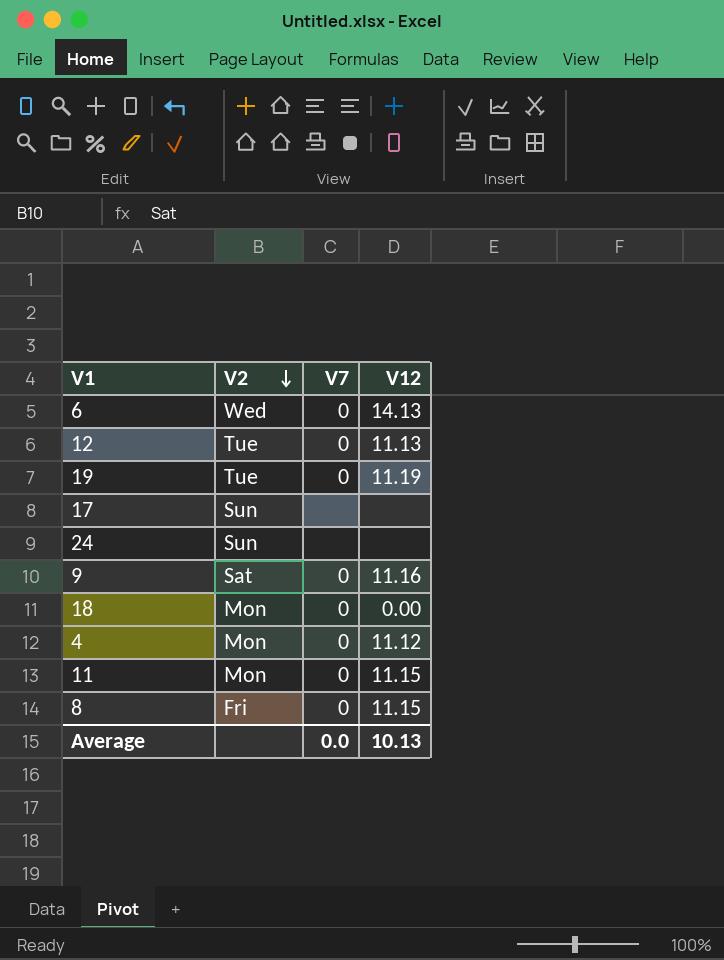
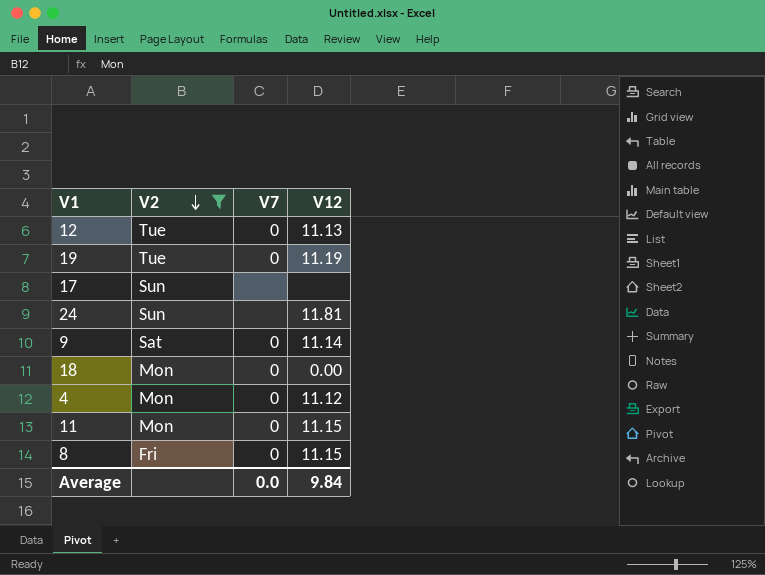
filter: none -> V2 != Wed
24 | V12: none -> 11.81
9 | V12: 11.16 -> 11.14
Average | V12: 10.13 -> 9.84

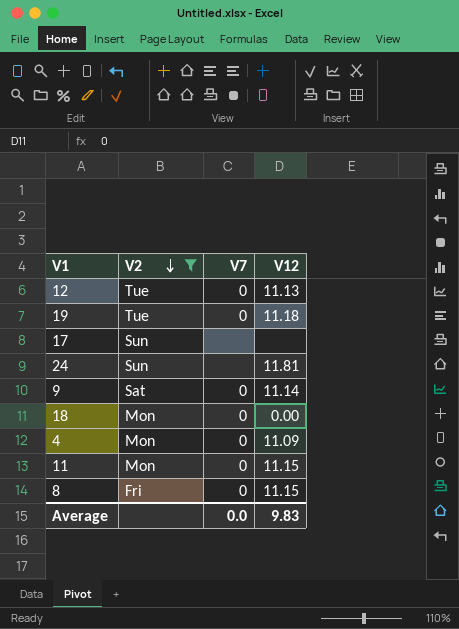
19 | V12: 11.19 -> 11.18
4 | V12: 11.12 -> 11.09
Average | V12: 9.84 -> 9.83

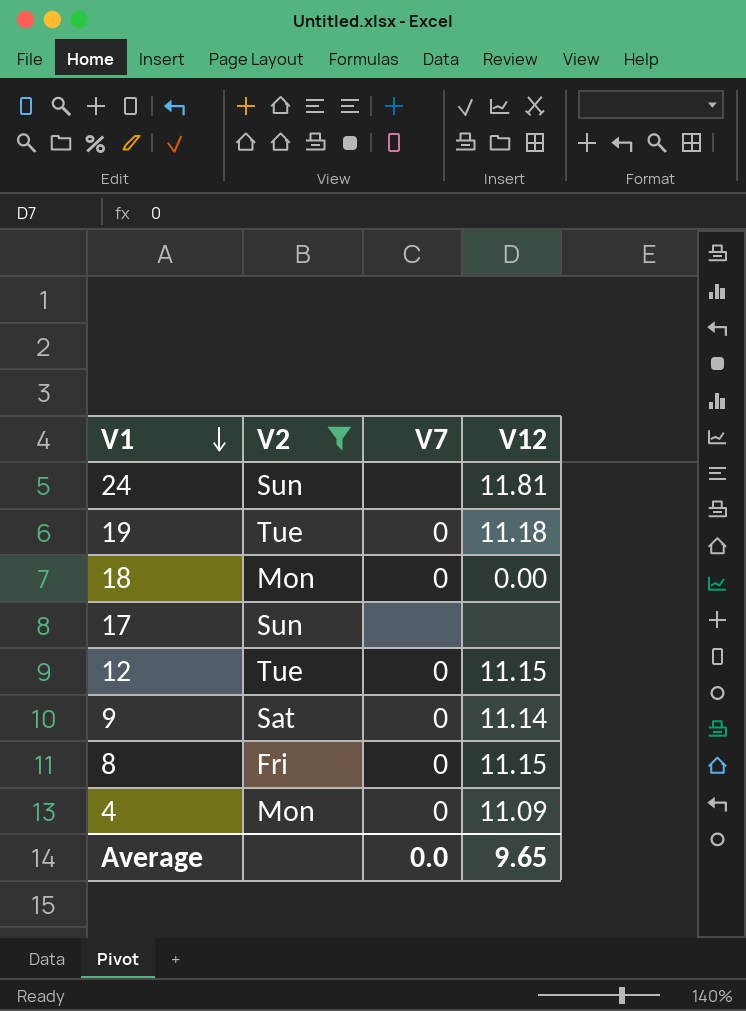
row order: V2 descending -> V1 descending
row 11: Mon | 0 | 11.15 -> none
12 | V12: 11.13 -> 11.15
Average | V12: 9.83 -> 9.65

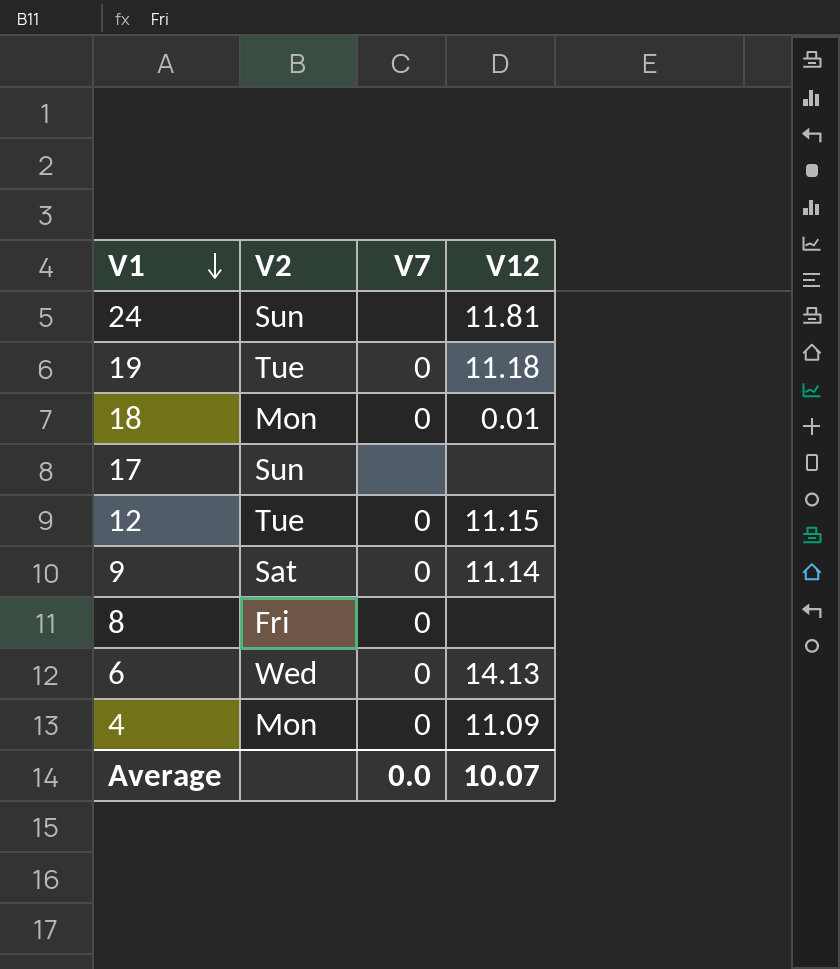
filter: V2 != Wed -> none
18 | V12: 0.00 -> 0.01
8 | V12: 11.15 -> none
Average | V12: 9.65 -> 10.07

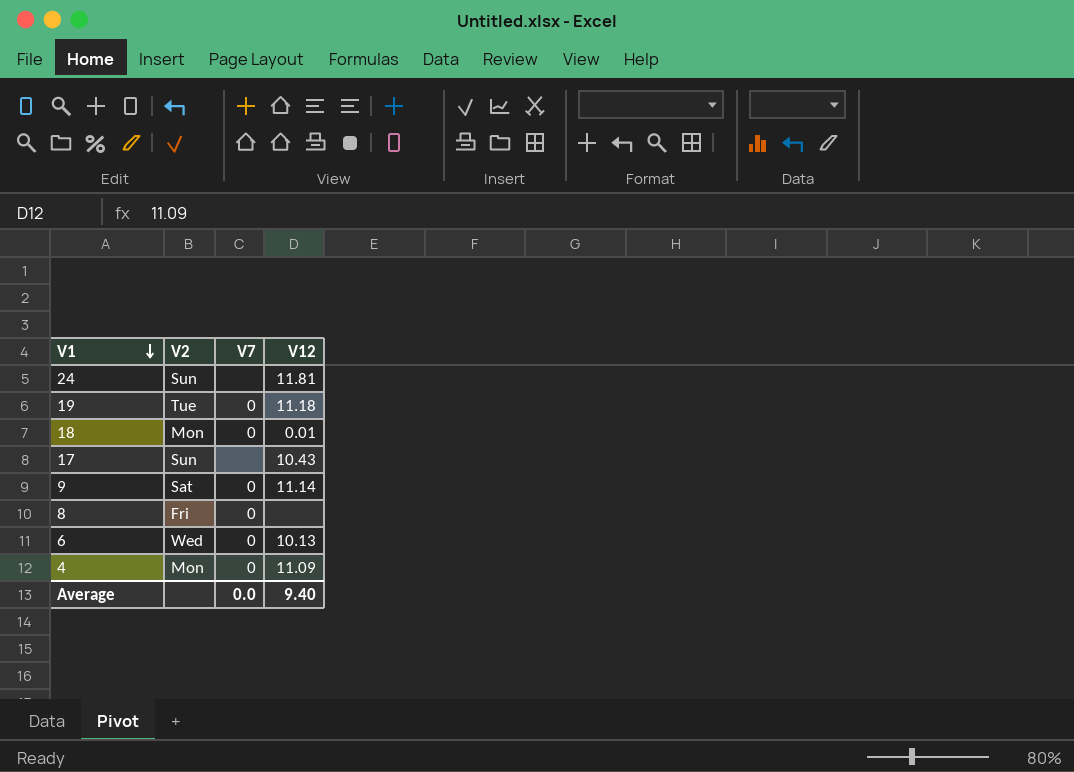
row 12: Tue | 0 | 11.15 -> none
17 | V12: none -> 10.43
6 | V12: 14.13 -> 10.13
Average | V12: 10.07 -> 9.40

